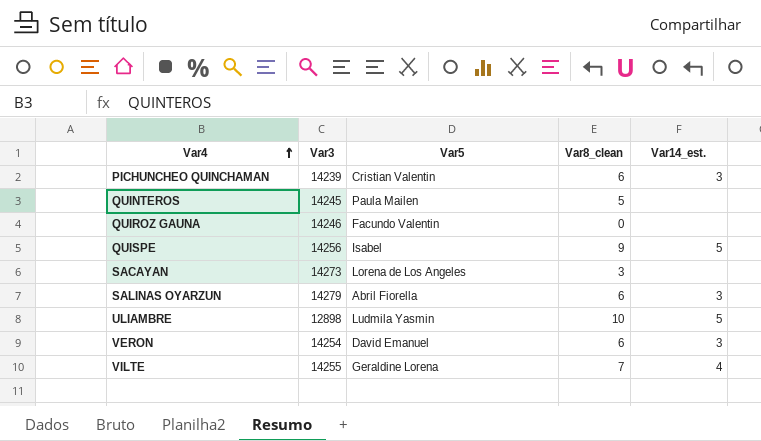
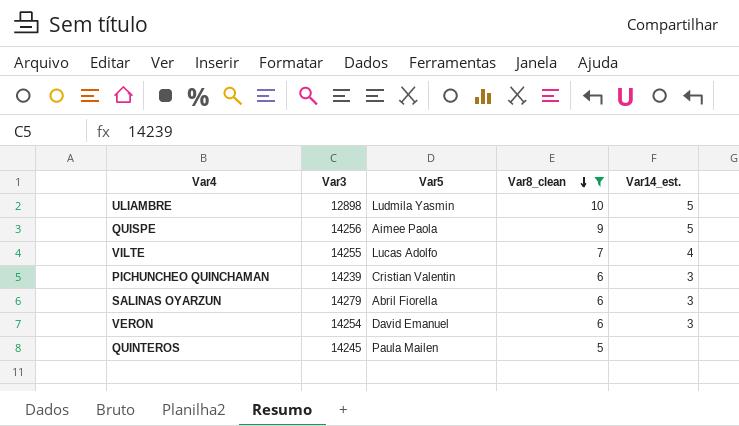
filter: none -> Var8_clean >= 5
row order: Var4 ascending -> Var8_clean descending
QUISPE | Var5: Isabel -> Aimee Paola
VILTE | Var5: Geraldine Lorena -> Lucas Adolfo

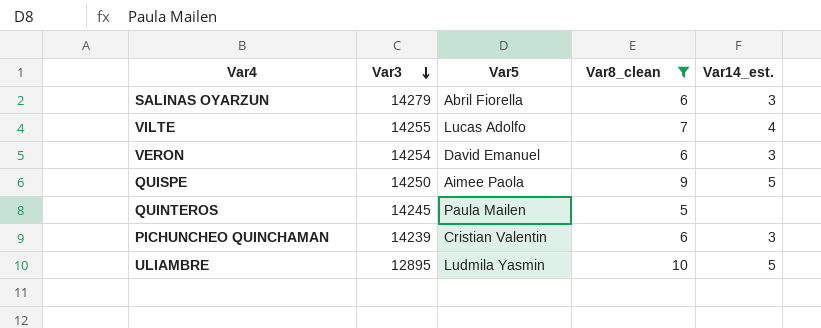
row order: Var8_clean descending -> Var3 descending
QUISPE | Var3: 14256 -> 14250
ULIAMBRE | Var3: 12898 -> 12895

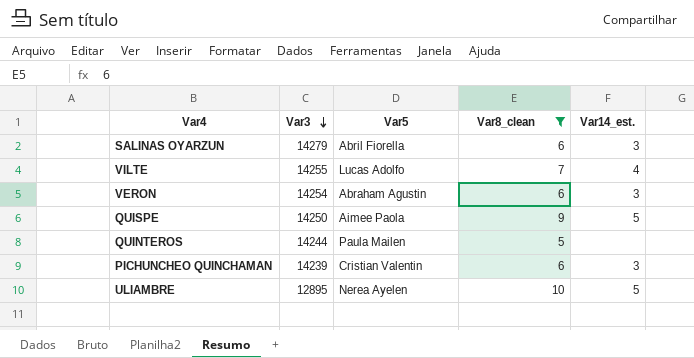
VERON | Var5: David Emanuel -> Abraham Agustin
QUINTEROS | Var3: 14245 -> 14244
ULIAMBRE | Var5: Ludmila Yasmin -> Nerea Ayelen

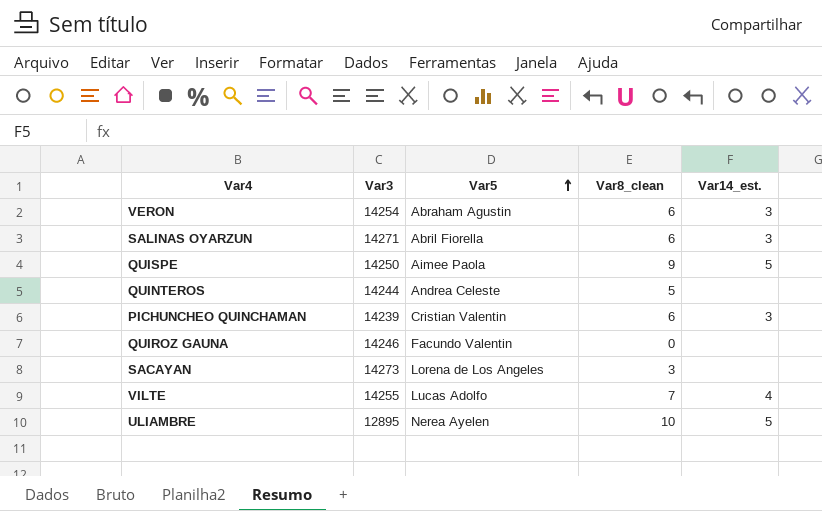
filter: Var8_clean >= 5 -> none
row order: Var3 descending -> Var5 ascending
SALINAS OYARZUN | Var3: 14279 -> 14271
QUINTEROS | Var5: Paula Mailen -> Andrea Celeste

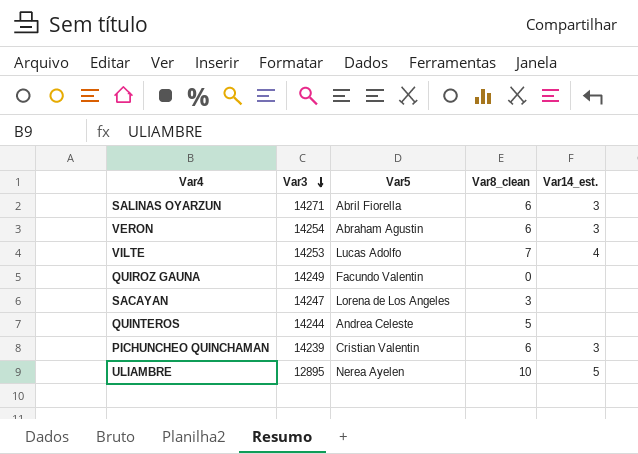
row order: Var5 ascending -> Var3 descending
row QUISPE: 14250 | Aimee Paola | 9 | 5 -> none
VILTE | Var3: 14255 -> 14253
QUIROZ GAUNA | Var3: 14246 -> 14249
SACAYAN | Var3: 14273 -> 14247

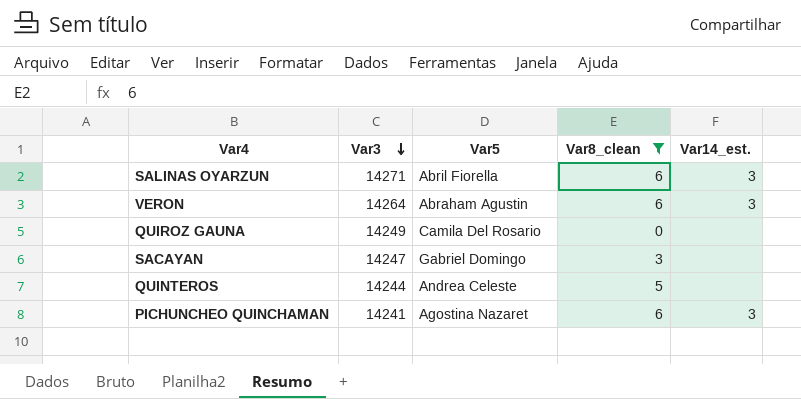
filter: none -> Var8_clean <= 6
VERON | Var3: 14254 -> 14264
QUIROZ GAUNA | Var5: Facundo Valentin -> Camila Del Rosario
SACAYAN | Var5: Lorena de Los Angeles -> Gabriel Domingo
PICHUNCHEO QUINCHAMAN | Var3: 14239 -> 14241
PICHUNCHEO QUINCHAMAN | Var5: Cristian Valentin -> Agostina Nazaret

